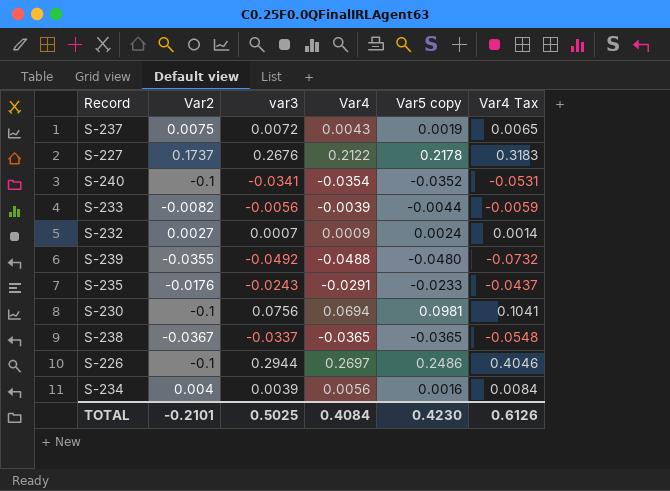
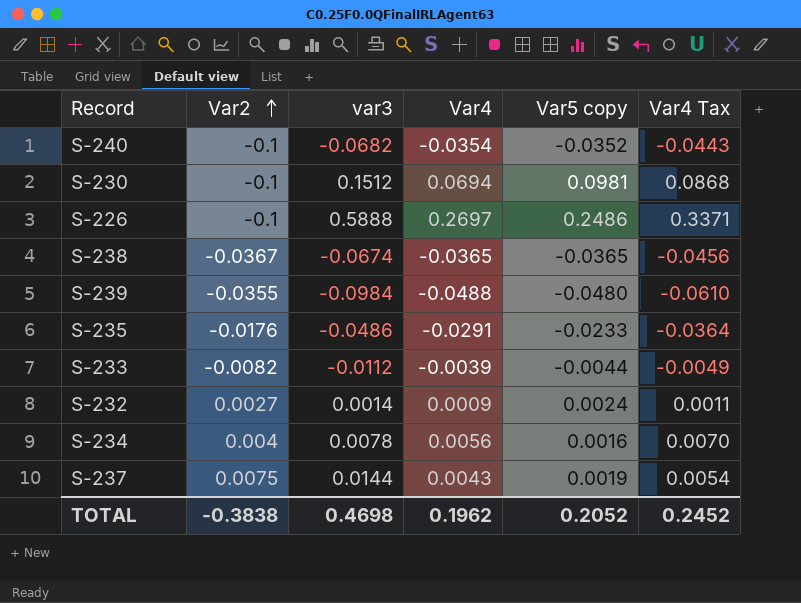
row order: none -> Var2 ascending
column Var4 Tax | formula: [Var4] * 1.5 -> [Var4] * 1.25
row S-227: 0.1737 | 0.2676 | 0.2122 | 0.2178 | 0.3183 -> none
S-240 | var3: -0.0341 -> -0.0682
S-230 | var3: 0.0756 -> 0.1512
S-226 | var3: 0.2944 -> 0.5888
S-238 | var3: -0.0337 -> -0.0674
S-239 | var3: -0.0492 -> -0.0984
S-235 | var3: -0.0243 -> -0.0486
S-233 | var3: -0.0056 -> -0.0112
S-232 | var3: 0.0007 -> 0.0014
S-234 | var3: 0.0039 -> 0.0078
S-237 | var3: 0.0072 -> 0.0144
TOTAL | Var2: -0.2101 -> -0.3838
TOTAL | var3: 0.5025 -> 0.4698
TOTAL | Var4: 0.4084 -> 0.1962
TOTAL | Var5 copy: 0.4230 -> 0.2052
TOTAL | Var4 Tax: 0.6126 -> 0.2452

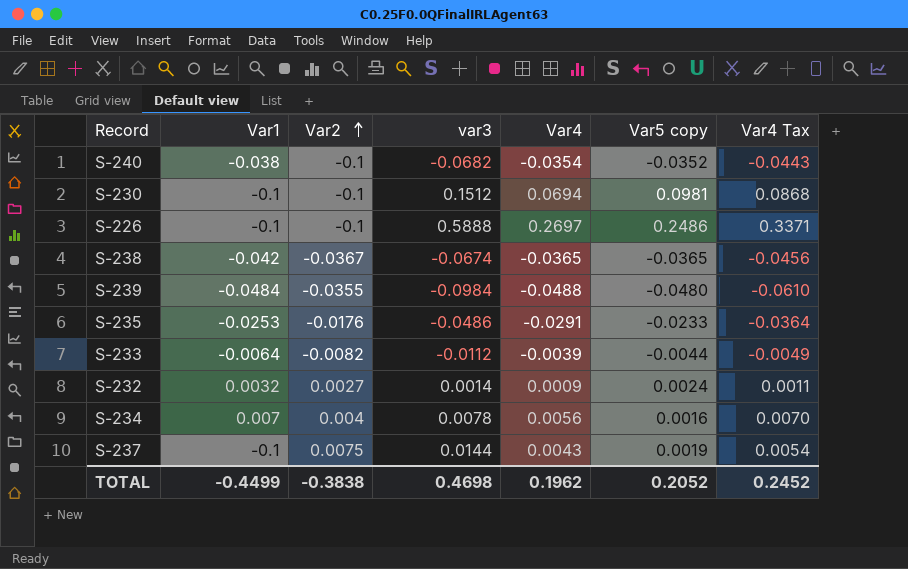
column Var1 | position: none -> 2

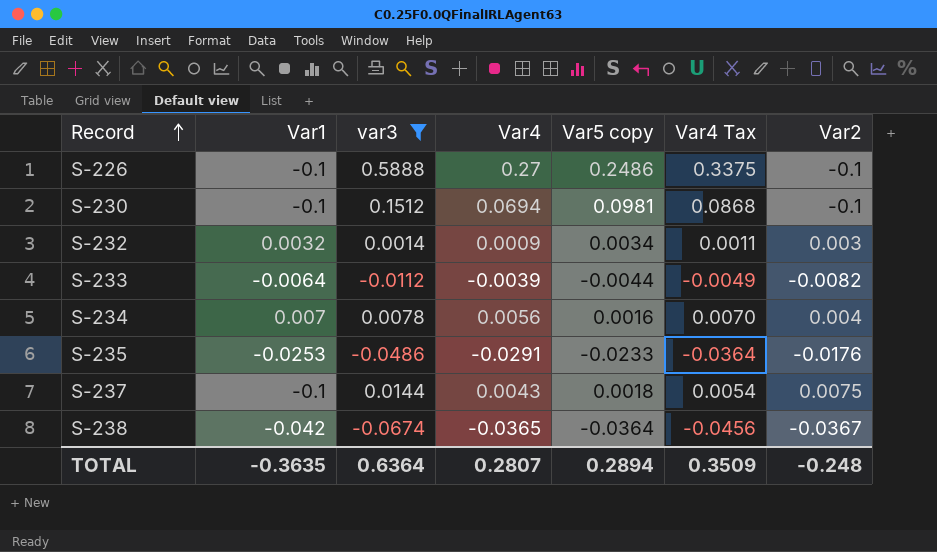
filter: none -> var3 >= -0.0674
row order: Var2 ascending -> Record ascending
column Var2 | position: 3 -> 7
S-226 | Var4: 0.2697 -> 0.27
S-226 | Var4 Tax: 0.3371 -> 0.3375
S-232 | Var5 copy: 0.0024 -> 0.0034
S-232 | Var2: 0.0027 -> 0.003
S-237 | Var5 copy: 0.0019 -> 0.0018
S-238 | Var5 copy: -0.0365 -> -0.0364
TOTAL | Var1: -0.4499 -> -0.3635
TOTAL | var3: 0.4698 -> 0.6364
TOTAL | Var4: 0.1962 -> 0.2807
TOTAL | Var5 copy: 0.2052 -> 0.2894
TOTAL | Var4 Tax: 0.2452 -> 0.3509
TOTAL | Var2: -0.3838 -> -0.248

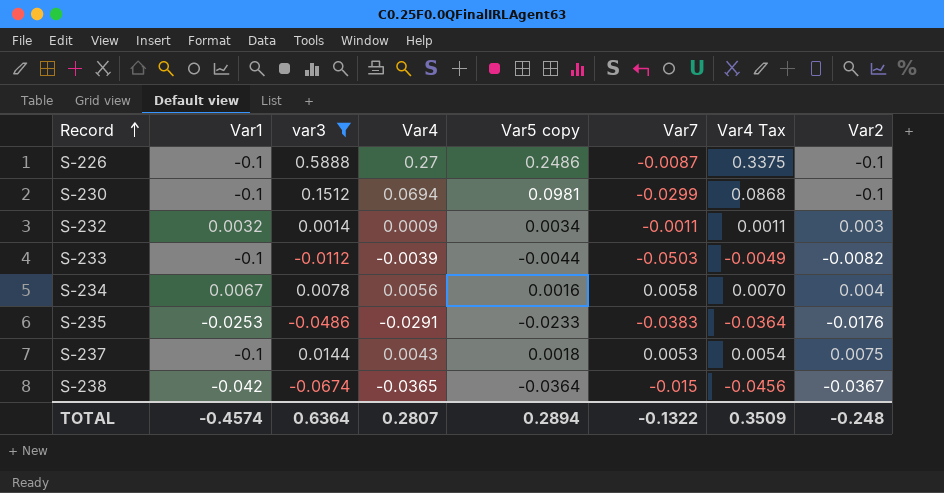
column Var7 | position: none -> 6
S-233 | Var1: -0.0064 -> -0.1
S-234 | Var1: 0.007 -> 0.0067
TOTAL | Var1: -0.3635 -> -0.4574

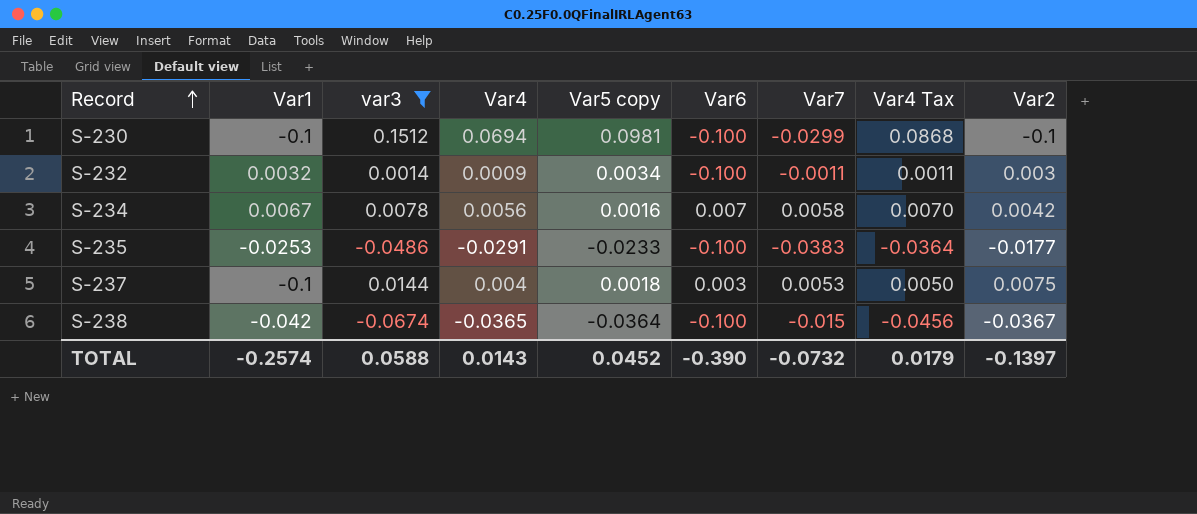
column Var6 | position: none -> 6
row S-226: -0.1 | 0.5888 | 0.27 | 0.2486 | -0.0087 | 0.3375 | -0.1 -> none
row S-233: -0.1 | -0.0112 | -0.0039 | -0.0044 | -0.0503 | -0.0049 | -0.0082 -> none
S-234 | Var2: 0.004 -> 0.0042
S-235 | Var2: -0.0176 -> -0.0177
S-237 | Var4: 0.0043 -> 0.004
S-237 | Var4 Tax: 0.0054 -> 0.0050
TOTAL | Var1: -0.4574 -> -0.2574
TOTAL | var3: 0.6364 -> 0.0588
TOTAL | Var4: 0.2807 -> 0.0143
TOTAL | Var5 copy: 0.2894 -> 0.0452
TOTAL | Var7: -0.1322 -> -0.0732
TOTAL | Var4 Tax: 0.3509 -> 0.0179
TOTAL | Var2: -0.248 -> -0.1397

